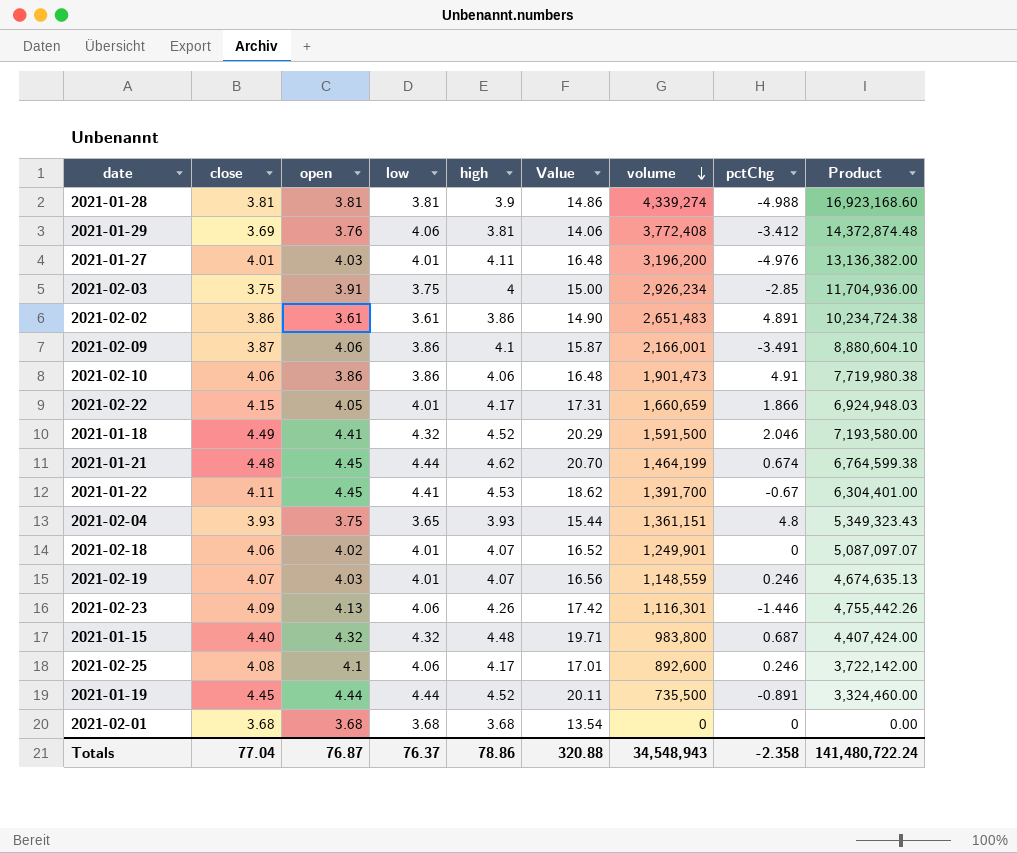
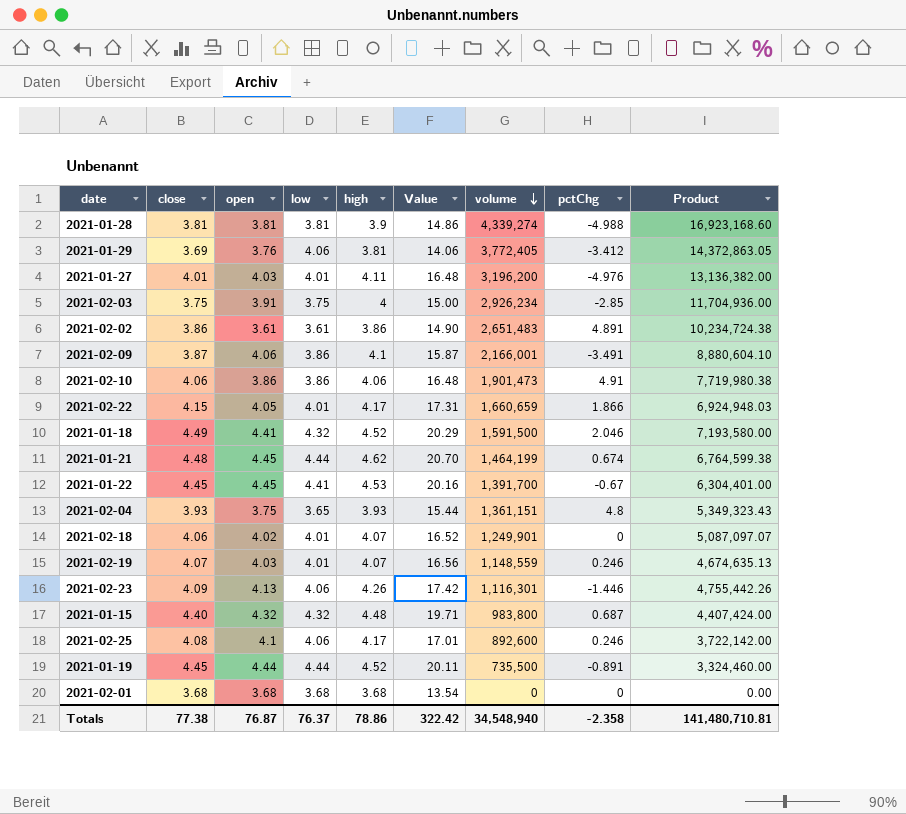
2021-01-29 | volume: 3,772,408 -> 3,772,405
2021-01-29 | Product: 14,372,874.48 -> 14,372,863.05
2021-01-22 | close: 4.11 -> 4.45
2021-01-22 | Value: 18.62 -> 20.16
Totals | close: 77.04 -> 77.38
Totals | Value: 320.88 -> 322.42
Totals | volume: 34,548,943 -> 34,548,940
Totals | Product: 141,480,722.24 -> 141,480,710.81

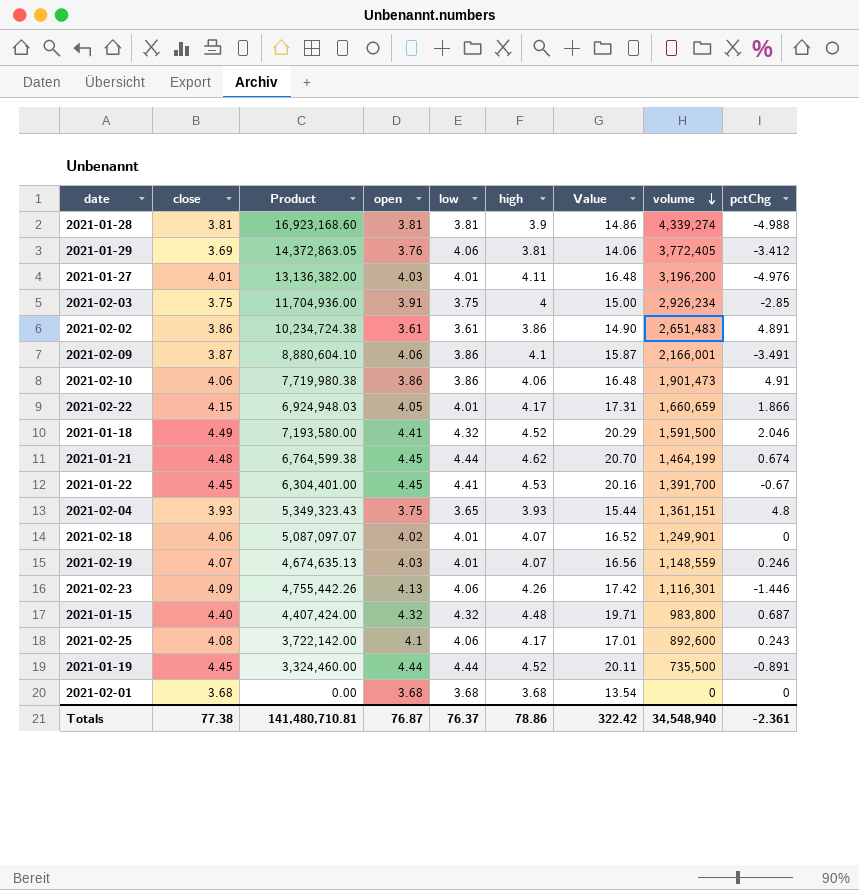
column Product | position: 9 -> 3
2021-02-25 | pctChg: 0.246 -> 0.243
Totals | pctChg: -2.358 -> -2.361

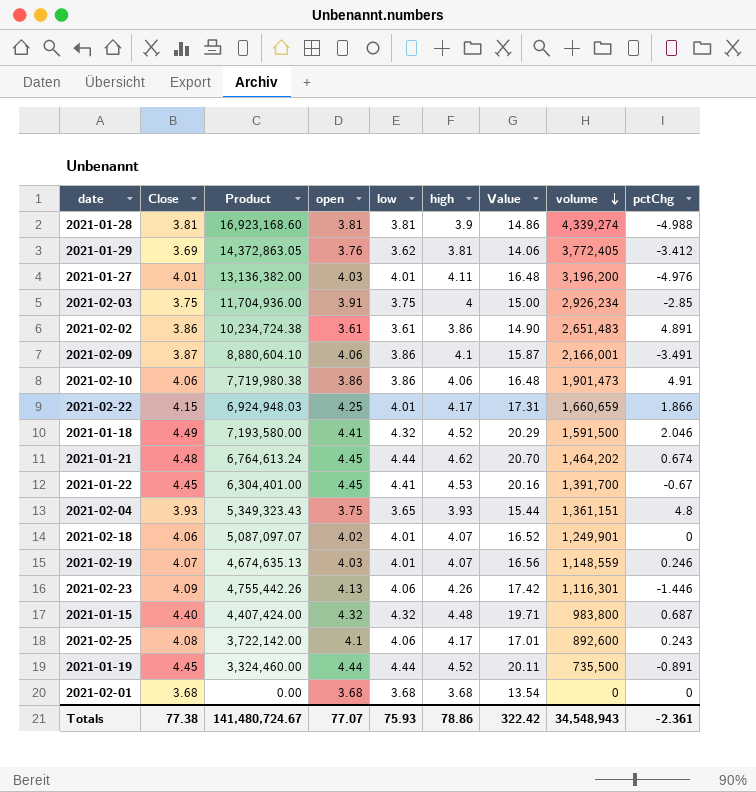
column name: close -> Close
2021-01-29 | low: 4.06 -> 3.62
2021-02-22 | open: 4.05 -> 4.25
2021-01-21 | Product: 6,764,599.38 -> 6,764,613.24
2021-01-21 | volume: 1,464,199 -> 1,464,202
Totals | Product: 141,480,710.81 -> 141,480,724.67
Totals | open: 76.87 -> 77.07
Totals | low: 76.37 -> 75.93
Totals | volume: 34,548,940 -> 34,548,943

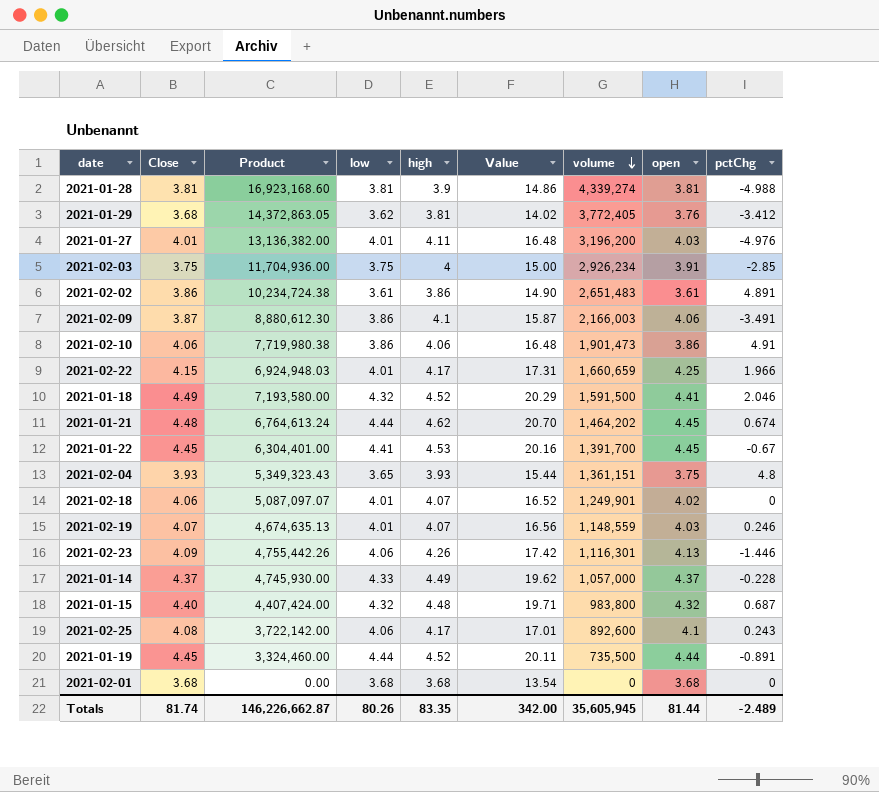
column open | position: 4 -> 8
2021-01-29 | Close: 3.69 -> 3.68
2021-01-29 | Value: 14.06 -> 14.02
2021-02-09 | Product: 8,880,604.10 -> 8,880,612.30
2021-02-09 | volume: 2,166,001 -> 2,166,003
2021-02-22 | pctChg: 1.866 -> 1.966
row 2021-01-14: none -> 4.37 | 4,745,930.00 | 4.33 | 4.49 | 19.62 | 1,057,000 | 4.37 | -0.228
Totals | Close: 77.38 -> 81.74
Totals | Product: 141,480,724.67 -> 146,226,662.87
Totals | low: 75.93 -> 80.26
Totals | high: 78.86 -> 83.35
Totals | Value: 322.42 -> 342.00
Totals | volume: 34,548,943 -> 35,605,945
Totals | open: 77.07 -> 81.44
Totals | pctChg: -2.361 -> -2.489

